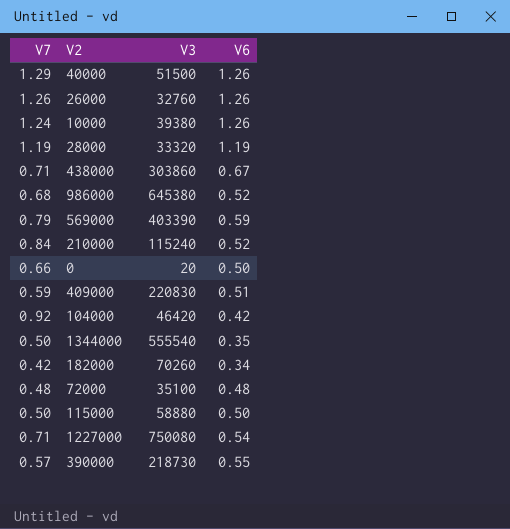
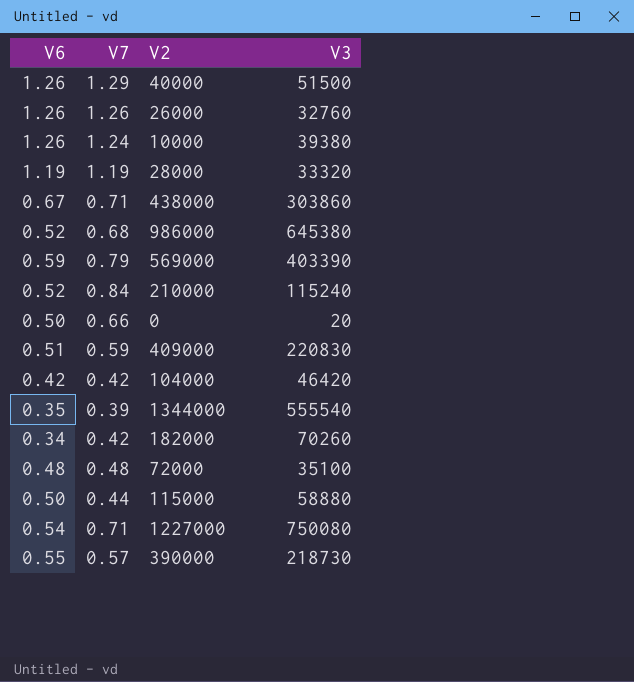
column V6 | position: 4 -> 1
104000 | V7: 0.92 -> 0.42
1344000 | V7: 0.50 -> 0.39
115000 | V7: 0.50 -> 0.44

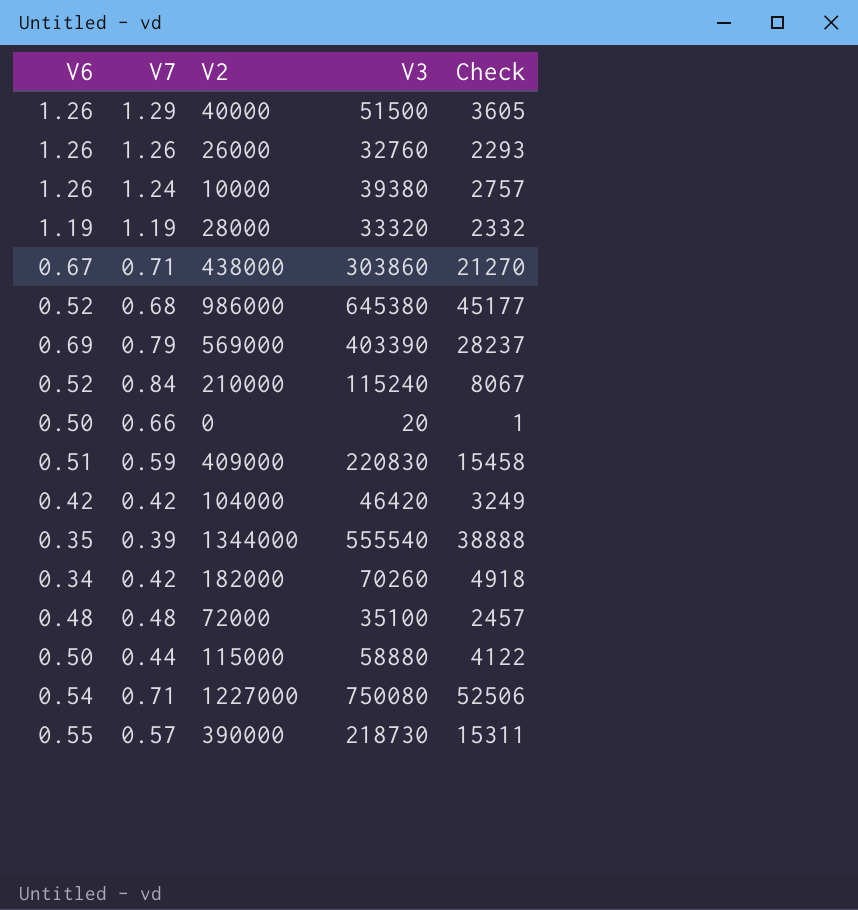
column Check | formula: none -> [V3] * 0.07
569000 | V6: 0.59 -> 0.69

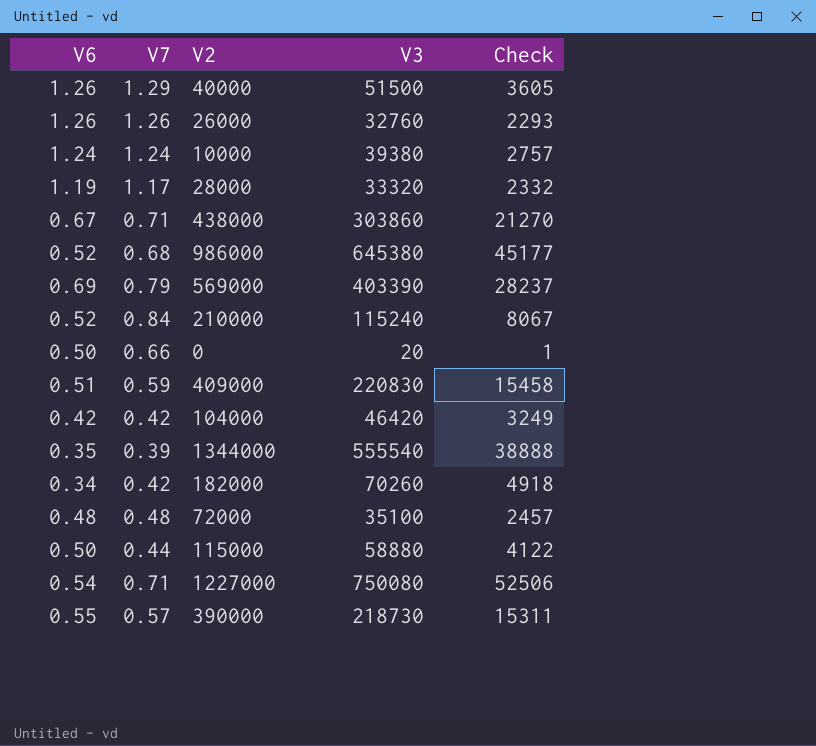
10000 | V6: 1.26 -> 1.24
28000 | V7: 1.19 -> 1.17

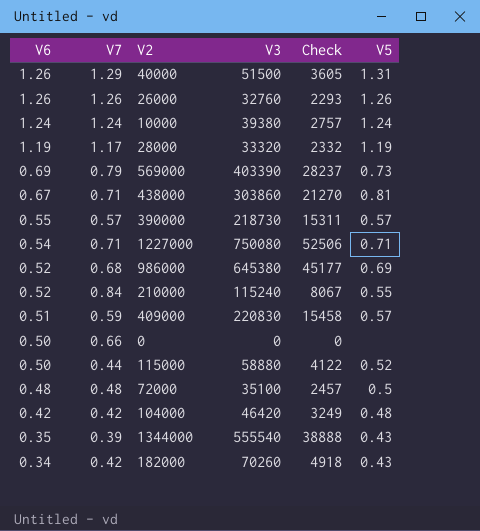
row order: none -> V6 descending
column V5 | position: none -> 6
0 | V3: 20 -> 0
0 | Check: 1 -> 0

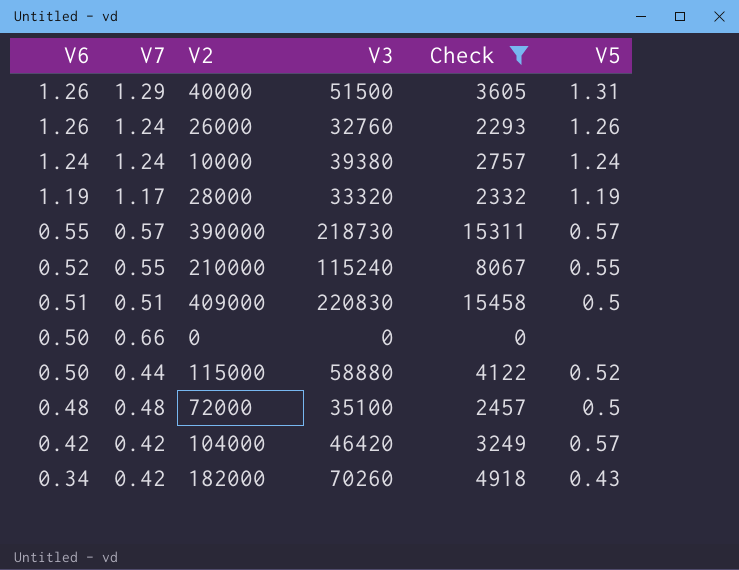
filter: none -> Check <= 15458
26000 | V7: 1.26 -> 1.24
210000 | V7: 0.84 -> 0.55
409000 | V7: 0.59 -> 0.51
409000 | V5: 0.57 -> 0.5
104000 | V5: 0.48 -> 0.57

